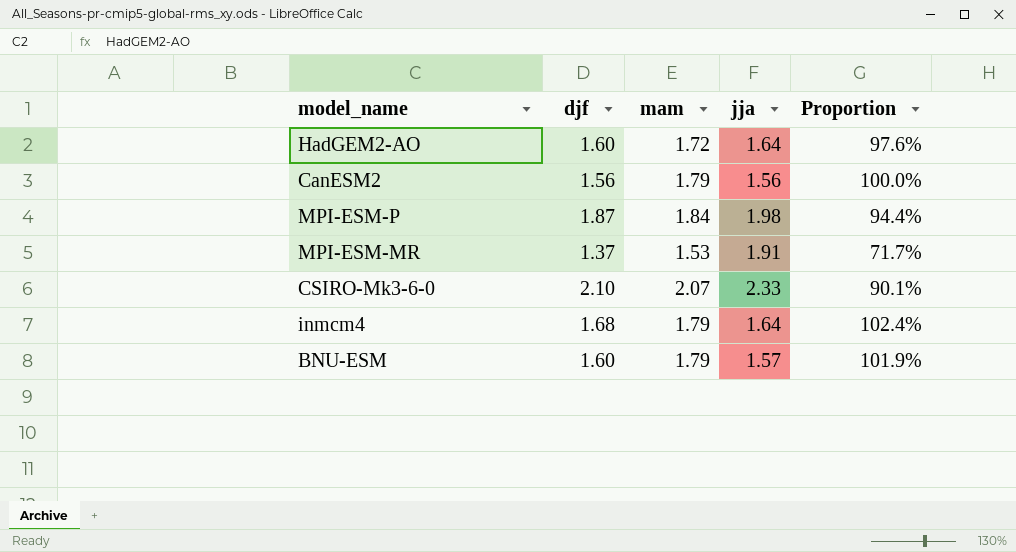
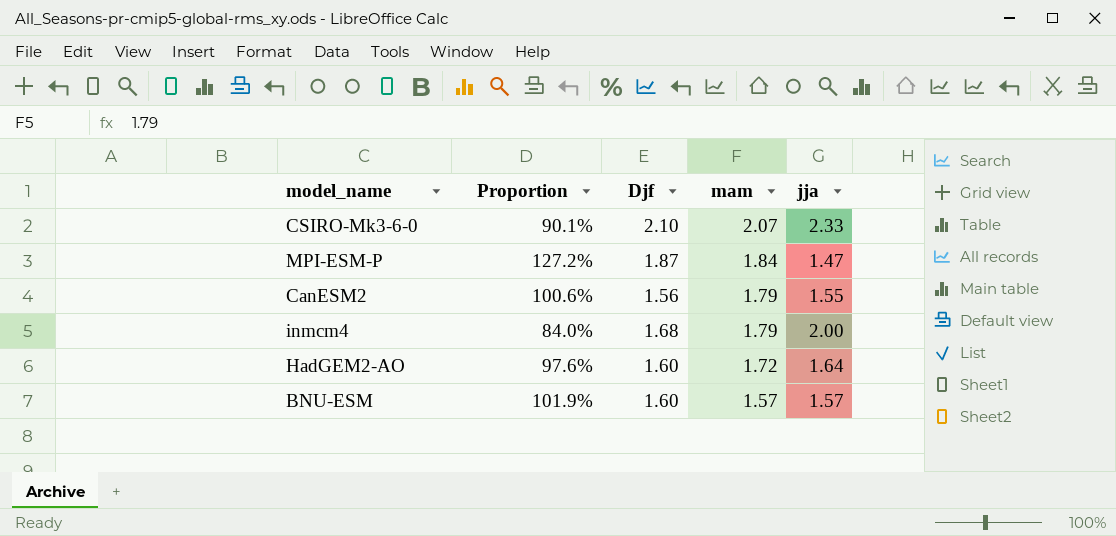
row order: none -> mam descending
column Proportion | position: 5 -> 2
column name: djf -> Djf
row MPI-ESM-MR: 1.37 | 1.53 | 1.91 | 71.7% -> none
MPI-ESM-P | Proportion: 94.4% -> 127.2%
MPI-ESM-P | jja: 1.98 -> 1.47
CanESM2 | Proportion: 100.0% -> 100.6%
CanESM2 | jja: 1.56 -> 1.55
inmcm4 | Proportion: 102.4% -> 84.0%
inmcm4 | jja: 1.64 -> 2.00
BNU-ESM | mam: 1.79 -> 1.57

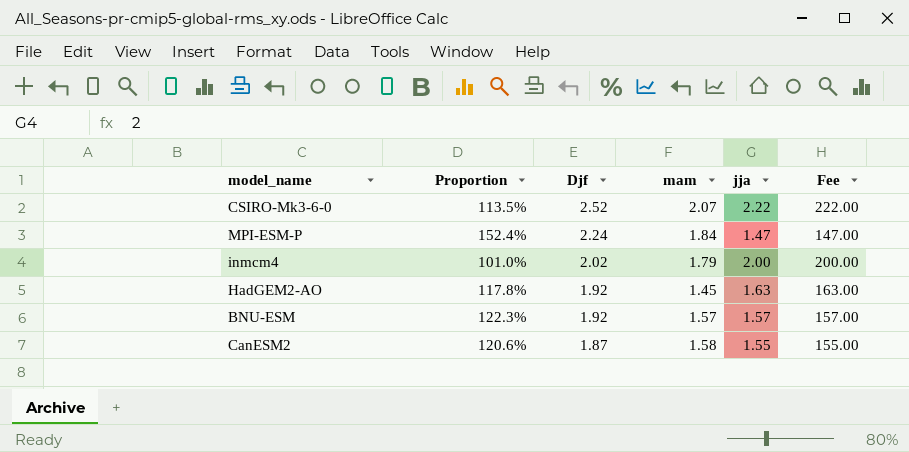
row order: mam descending -> Djf descending
column Fee | formula: none -> [jja] * 100
CSIRO-Mk3-6-0 | Proportion: 90.1% -> 113.5%
CSIRO-Mk3-6-0 | Djf: 2.10 -> 2.52
CSIRO-Mk3-6-0 | jja: 2.33 -> 2.22
MPI-ESM-P | Proportion: 127.2% -> 152.4%
MPI-ESM-P | Djf: 1.87 -> 2.24
inmcm4 | Proportion: 84.0% -> 101.0%
inmcm4 | Djf: 1.68 -> 2.02
HadGEM2-AO | Proportion: 97.6% -> 117.8%
HadGEM2-AO | Djf: 1.60 -> 1.92
HadGEM2-AO | mam: 1.72 -> 1.45
HadGEM2-AO | jja: 1.64 -> 1.63
BNU-ESM | Proportion: 101.9% -> 122.3%
BNU-ESM | Djf: 1.60 -> 1.92
CanESM2 | Proportion: 100.6% -> 120.6%
CanESM2 | Djf: 1.56 -> 1.87
CanESM2 | mam: 1.79 -> 1.58

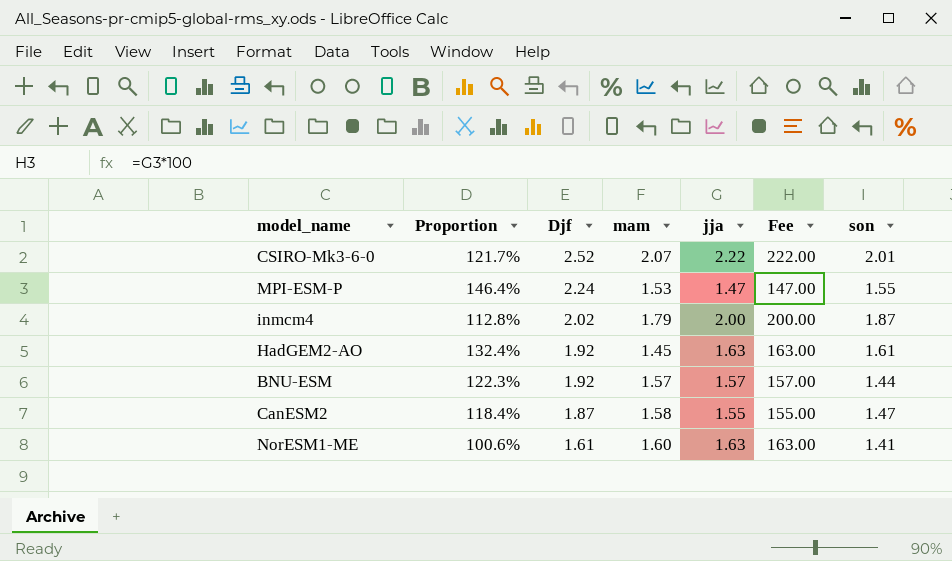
column Proportion | formula: [Djf] / [jja] -> [Djf] / [mam]
column son | position: none -> 7
MPI-ESM-P | mam: 1.84 -> 1.53
row NorESM1-ME: none -> 100.6% | 1.61 | 1.60 | 1.63 | 163.00 | 1.41

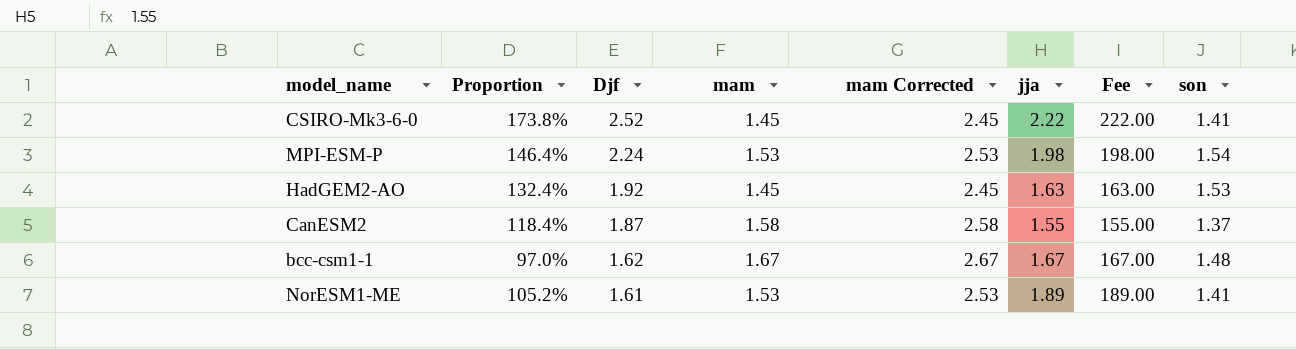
column mam Corrected | formula: none -> [mam] + 1
row inmcm4: 112.8% | 2.02 | 1.79 | 2.00 | 200.00 | 1.87 -> none
row BNU-ESM: 122.3% | 1.92 | 1.57 | 1.57 | 157.00 | 1.44 -> none
CSIRO-Mk3-6-0 | Proportion: 121.7% -> 173.8%
CSIRO-Mk3-6-0 | mam: 2.07 -> 1.45
CSIRO-Mk3-6-0 | son: 2.01 -> 1.41
MPI-ESM-P | jja: 1.47 -> 1.98
MPI-ESM-P | Fee: 147.00 -> 198.00
MPI-ESM-P | son: 1.55 -> 1.54
HadGEM2-AO | son: 1.61 -> 1.53
CanESM2 | son: 1.47 -> 1.37
row bcc-csm1-1: none -> 97.0% | 1.62 | 1.67 | 2.67 | 1.67 | 167.00 | 1.48
NorESM1-ME | Proportion: 100.6% -> 105.2%
NorESM1-ME | mam: 1.60 -> 1.53
NorESM1-ME | jja: 1.63 -> 1.89
NorESM1-ME | Fee: 163.00 -> 189.00

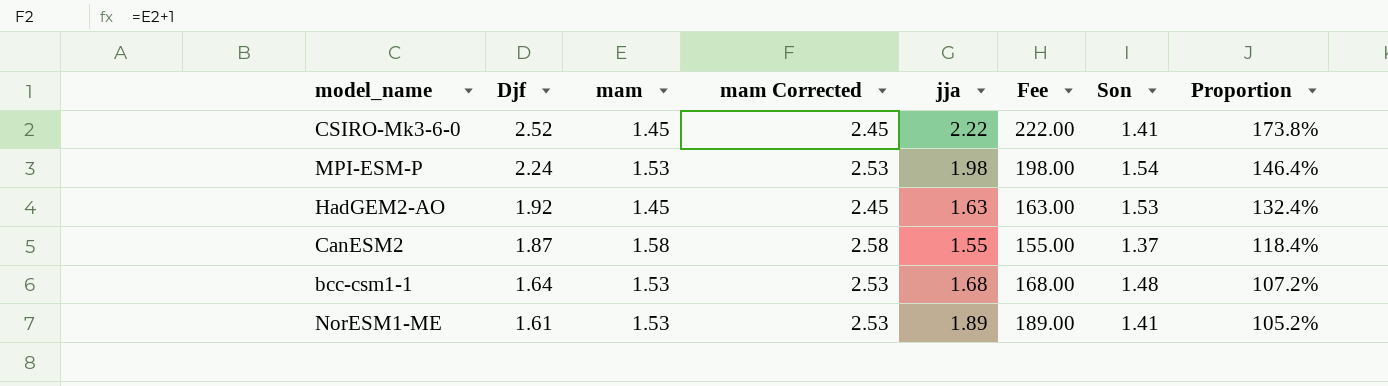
column name: son -> Son
column Proportion | position: 2 -> 8
bcc-csm1-1 | Djf: 1.62 -> 1.64
bcc-csm1-1 | mam: 1.67 -> 1.53
bcc-csm1-1 | mam Corrected: 2.67 -> 2.53
bcc-csm1-1 | jja: 1.67 -> 1.68
bcc-csm1-1 | Fee: 167.00 -> 168.00
bcc-csm1-1 | Proportion: 97.0% -> 107.2%

